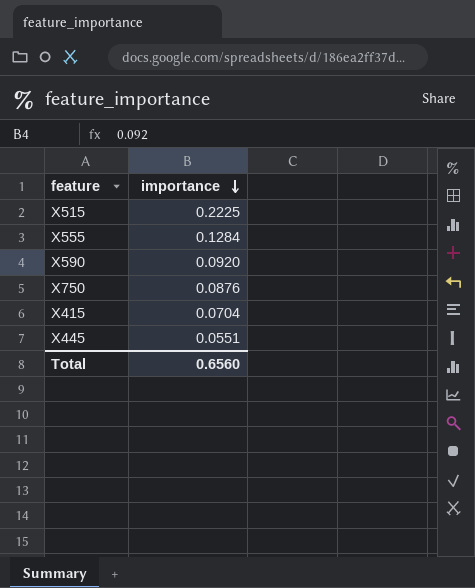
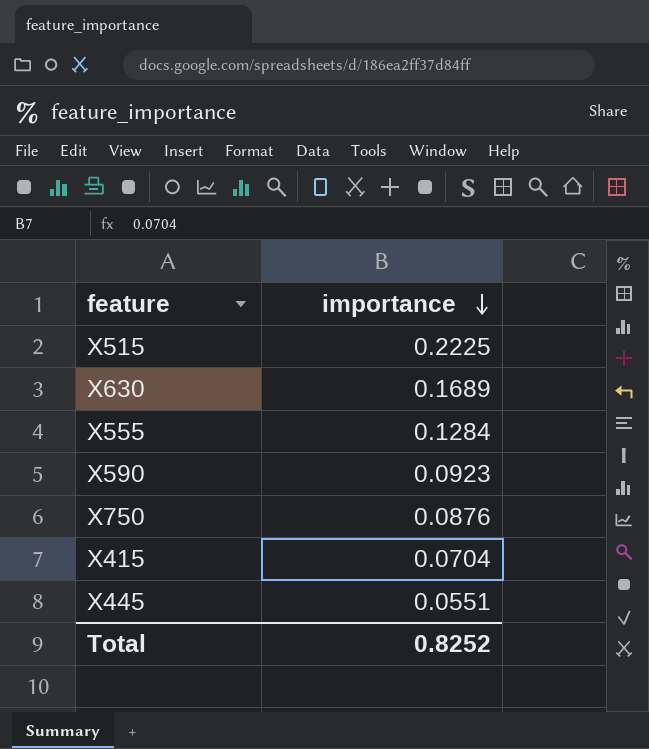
row X630: none -> 0.1689
X590 | importance: 0.0920 -> 0.0923
Total | importance: 0.6560 -> 0.8252

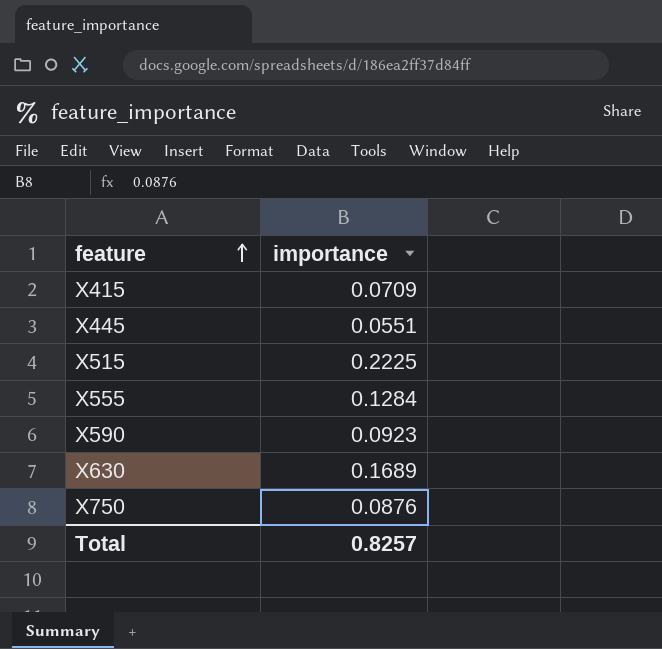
row order: importance descending -> feature ascending
X415 | importance: 0.0704 -> 0.0709
Total | importance: 0.8252 -> 0.8257

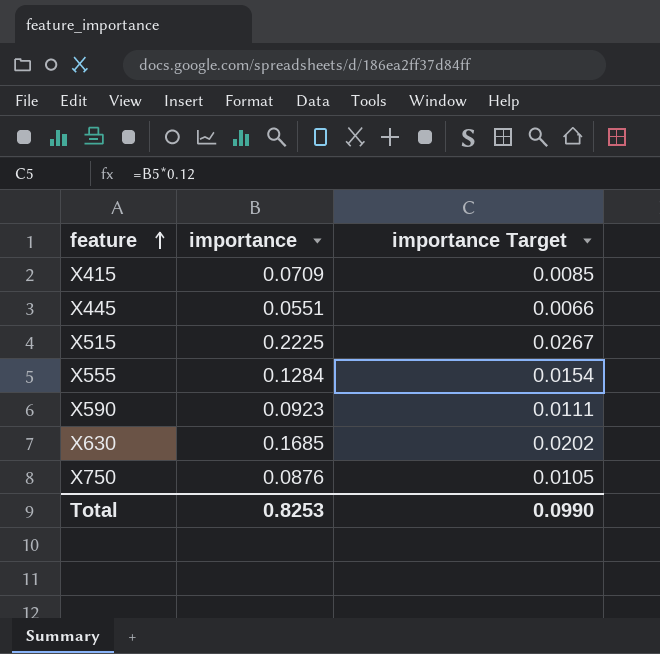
column importance Target | formula: none -> [importance] * 0.12
X630 | importance: 0.1689 -> 0.1685
Total | importance: 0.8257 -> 0.8253

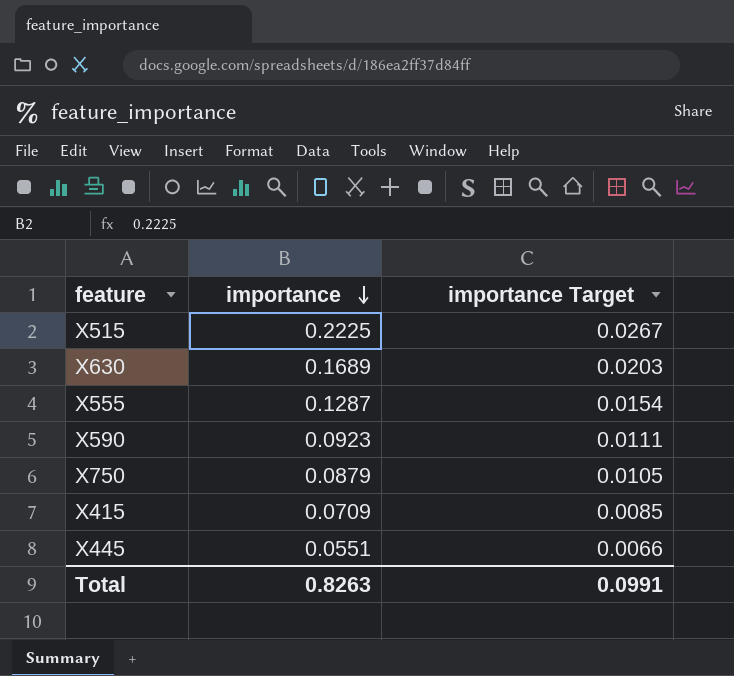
row order: feature ascending -> importance descending
X630 | importance: 0.1685 -> 0.1689
X630 | importance Target: 0.0202 -> 0.0203
X555 | importance: 0.1284 -> 0.1287
X750 | importance: 0.0876 -> 0.0879
Total | importance: 0.8253 -> 0.8263
Total | importance Target: 0.0990 -> 0.0991

